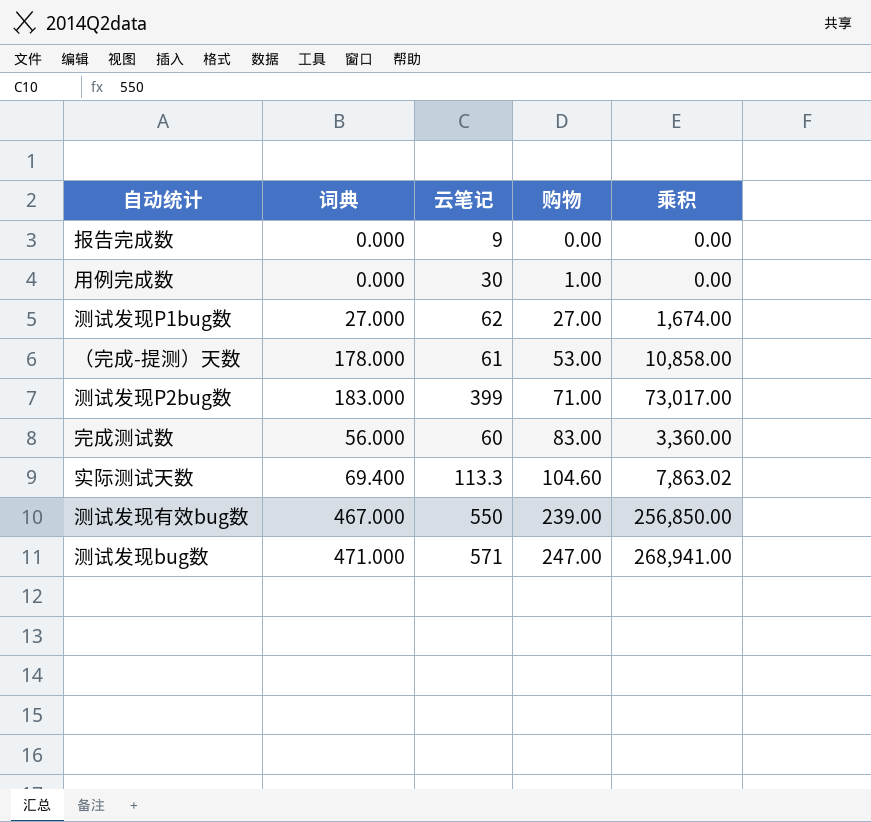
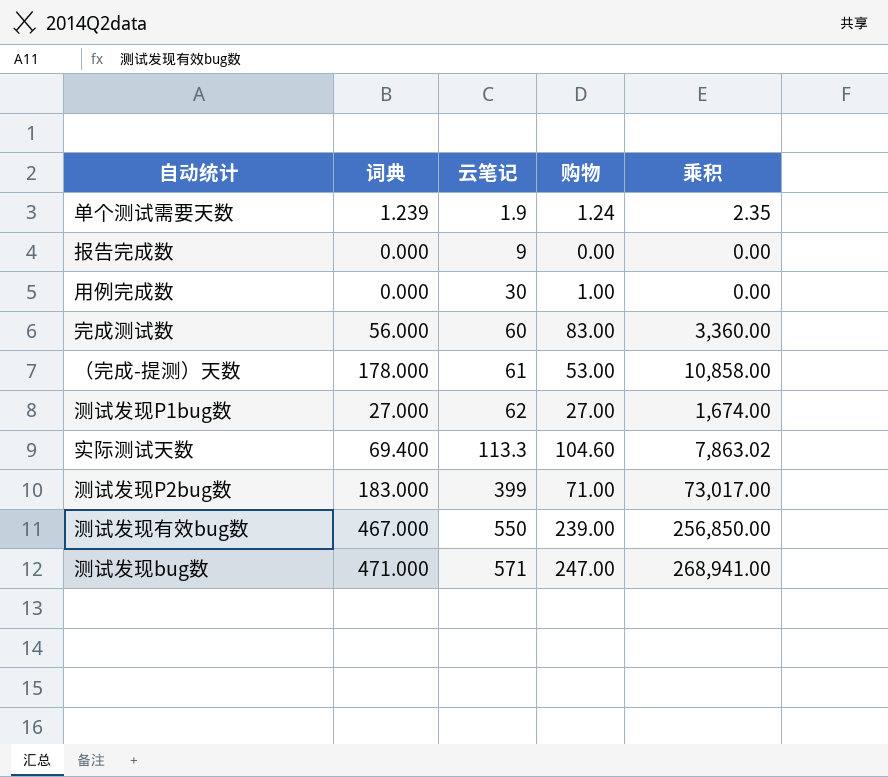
row order: 购物 ascending -> 云笔记 ascending
row 单个测试需要天数: none -> 1.239 | 1.9 | 1.24 | 2.35

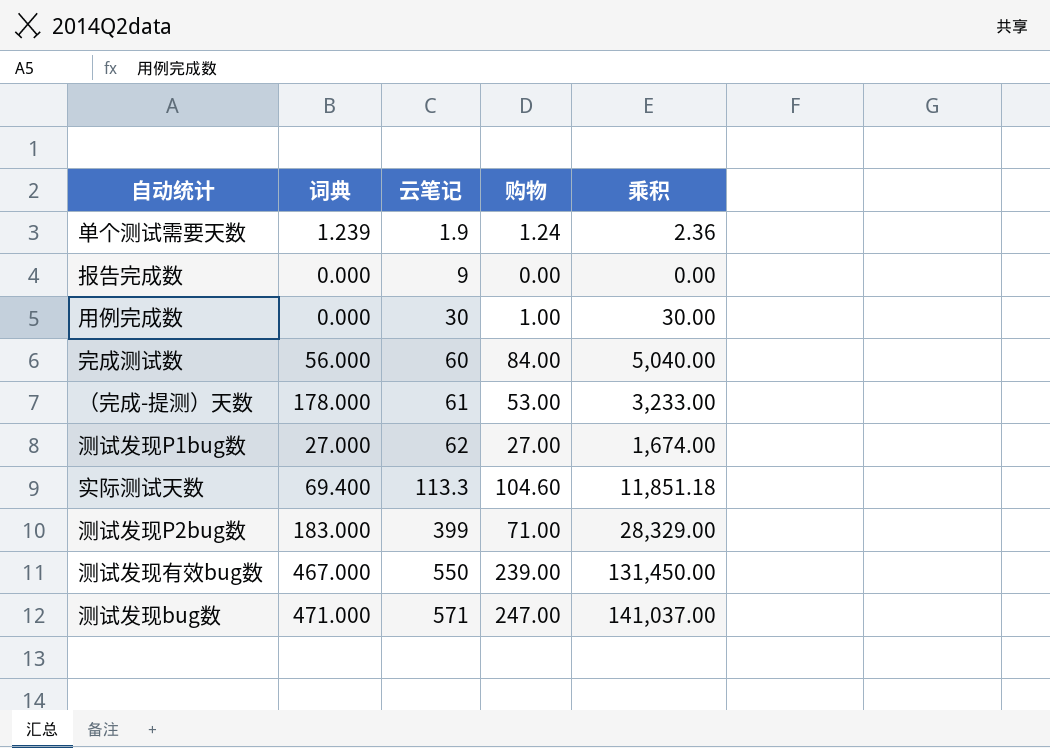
column 乘积 | formula: [词典] * [云笔记] -> [云笔记] * [购物]
完成测试数 | 购物: 83.00 -> 84.00

